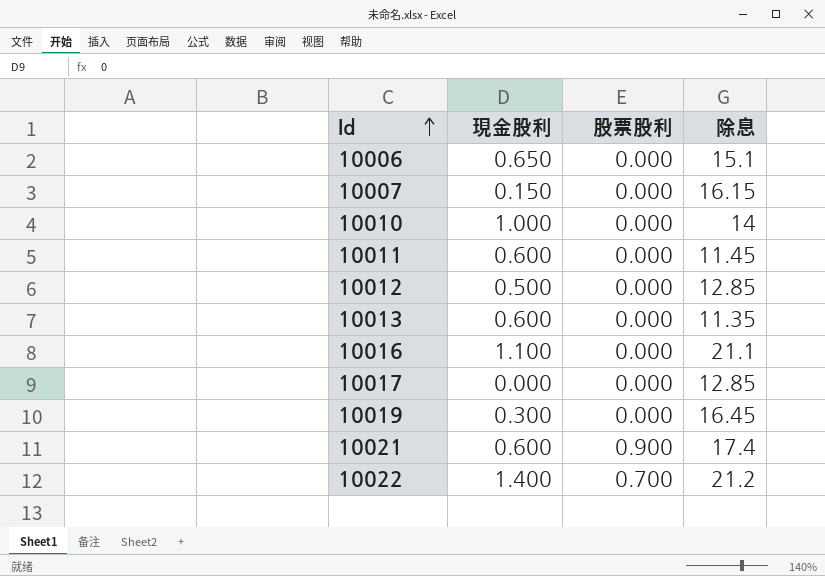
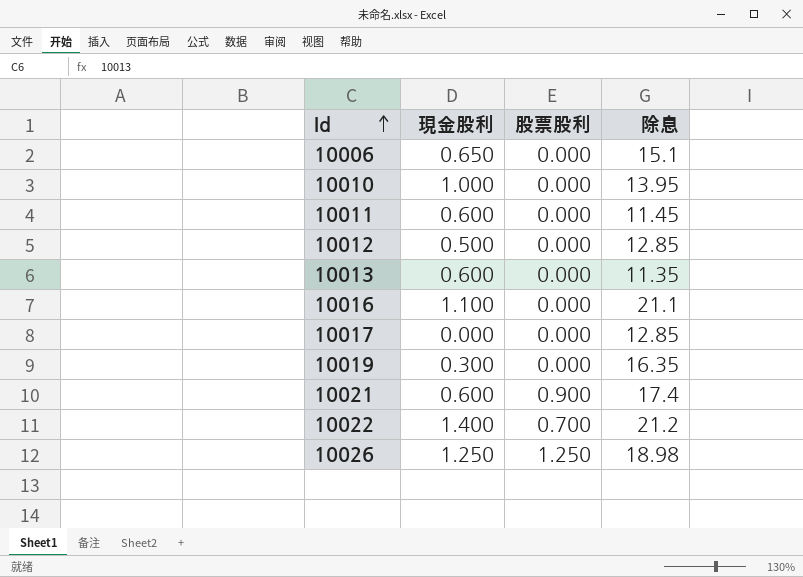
row 10007: 0.150 | 0.000 | 16.15 -> none
10010 | 除息: 14 -> 13.95
10019 | 除息: 16.45 -> 16.35
row 10026: none -> 1.250 | 1.250 | 18.98

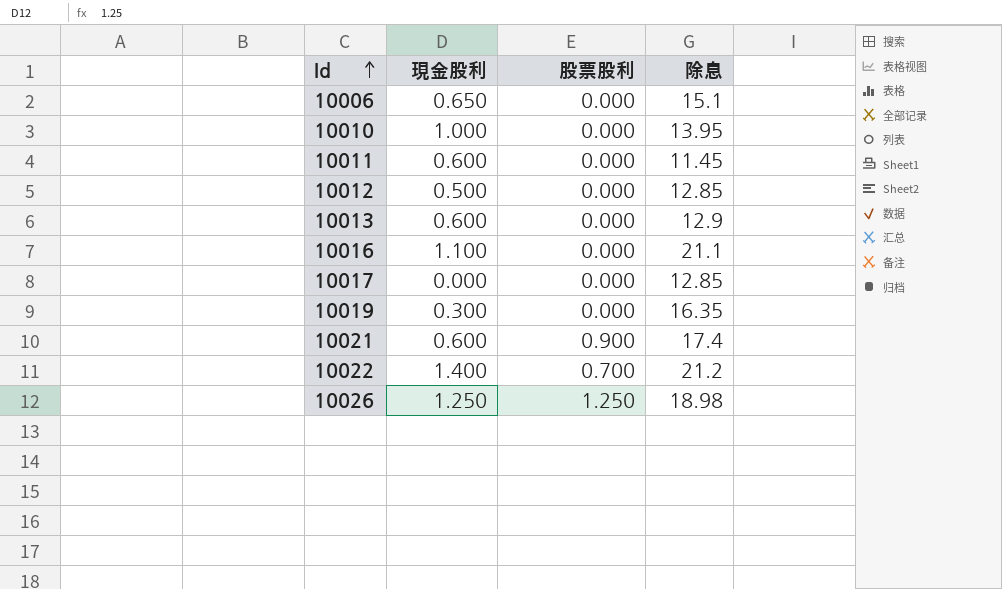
10013 | 除息: 11.35 -> 12.9

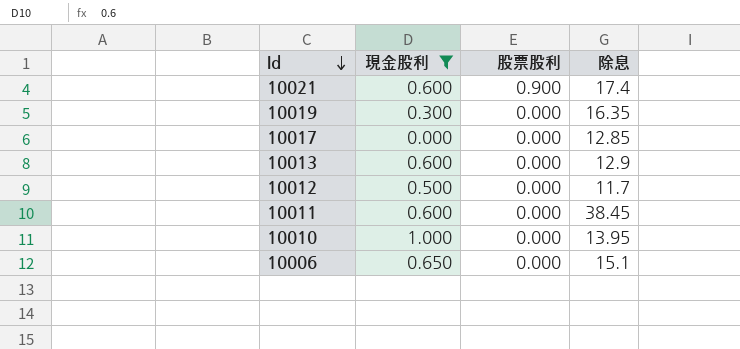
filter: none -> 現金股利 <= 1.000
row order: Id ascending -> Id descending
10012 | 除息: 12.85 -> 11.7
10011 | 除息: 11.45 -> 38.45

